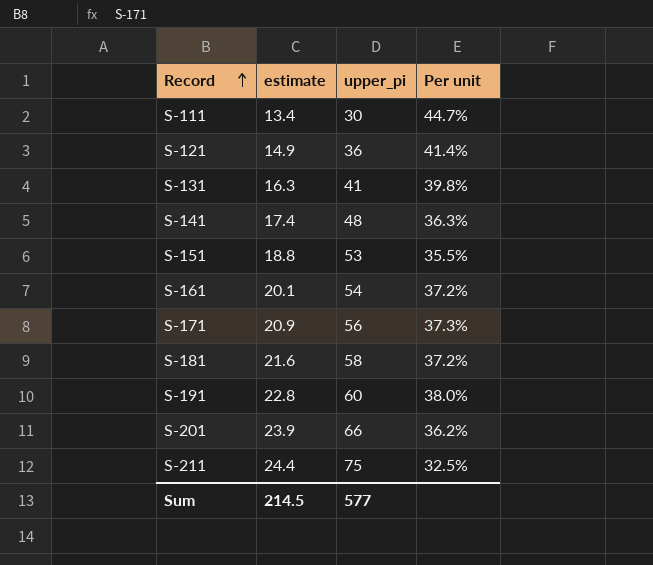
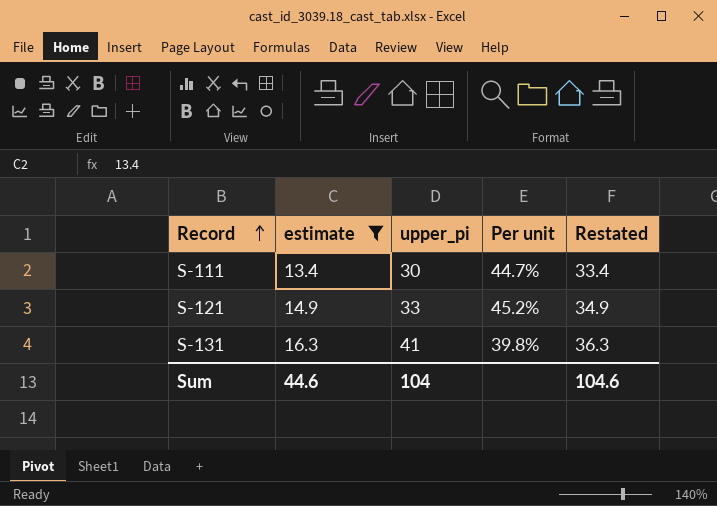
filter: none -> estimate <= 16.3
column Restated | formula: none -> [estimate] + 20
S-121 | upper_pi: 36 -> 33
S-121 | Per unit: 41.4% -> 45.2%
Sum | estimate: 214.5 -> 44.6
Sum | upper_pi: 577 -> 104

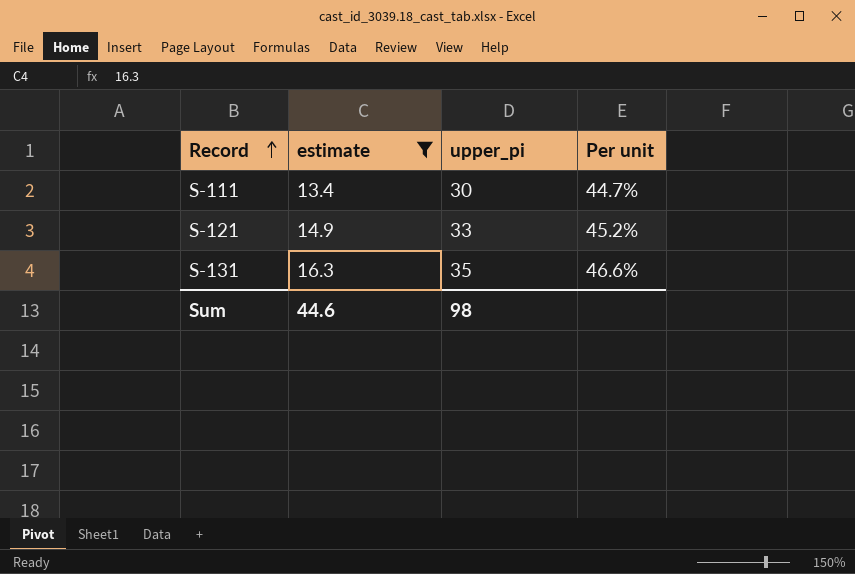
column Restated | formula: [estimate] + 20 -> none
S-131 | upper_pi: 41 -> 35
S-131 | Per unit: 39.8% -> 46.6%
Sum | upper_pi: 104 -> 98

